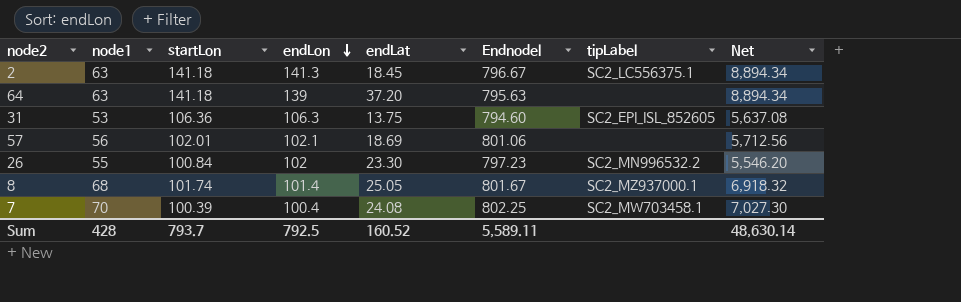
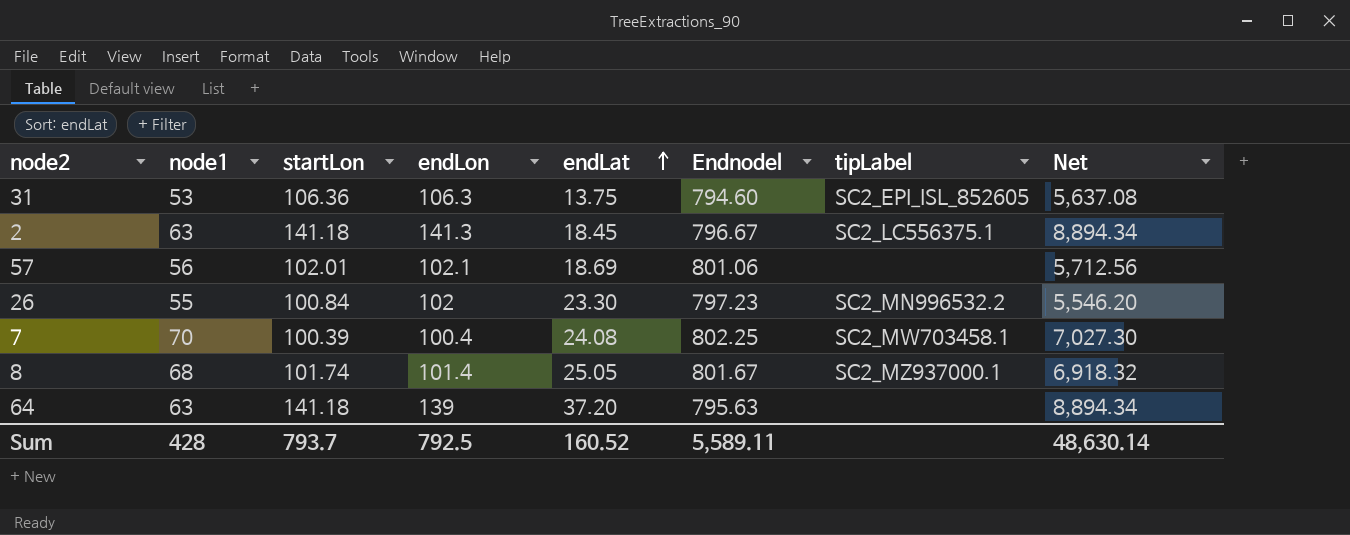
row order: endLon descending -> endLat ascending

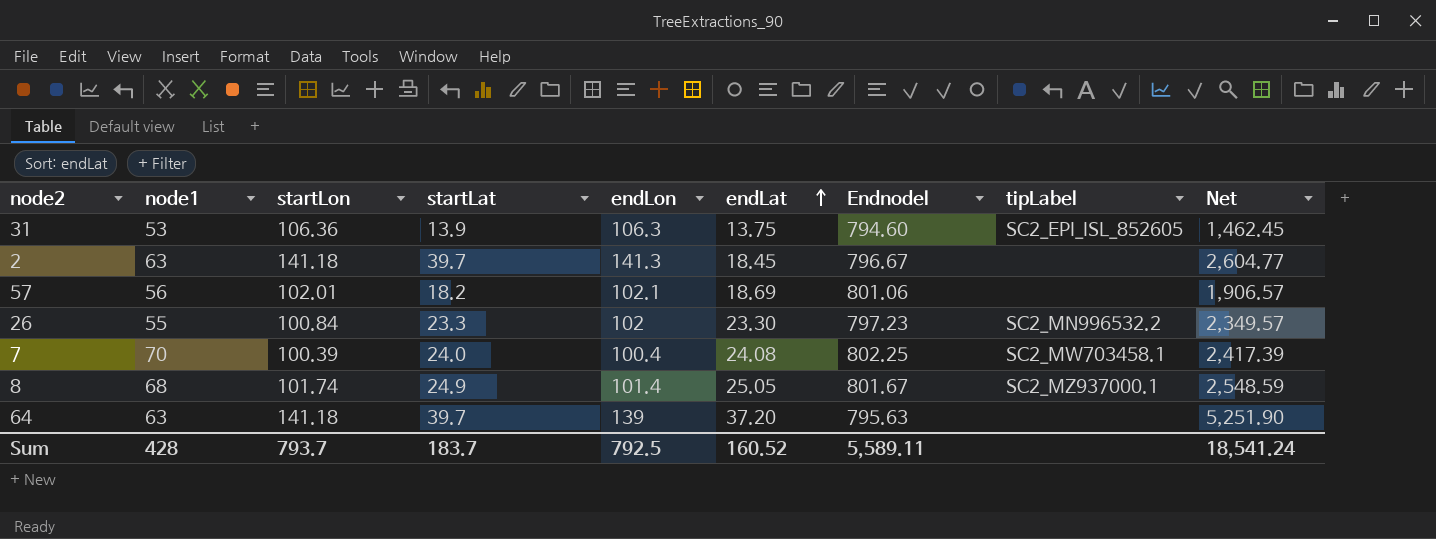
column startLat | position: none -> 4
column Net | formula: [node1] * [startLon] -> [startLon] * [endLat]
2 | tipLabel: SC2_LC556375.1 -> none
Sum | Net: 48,630.14 -> 18,541.24

